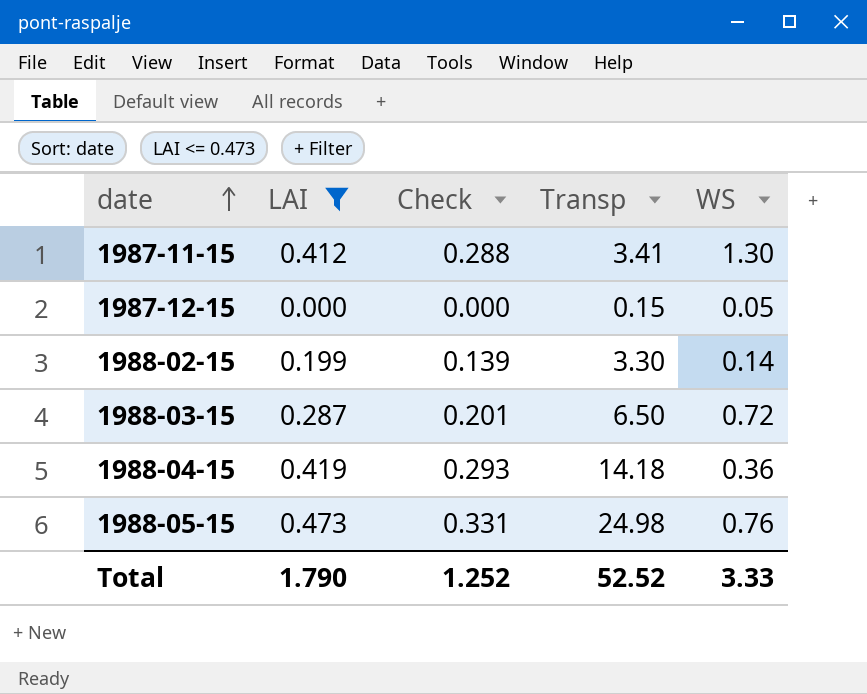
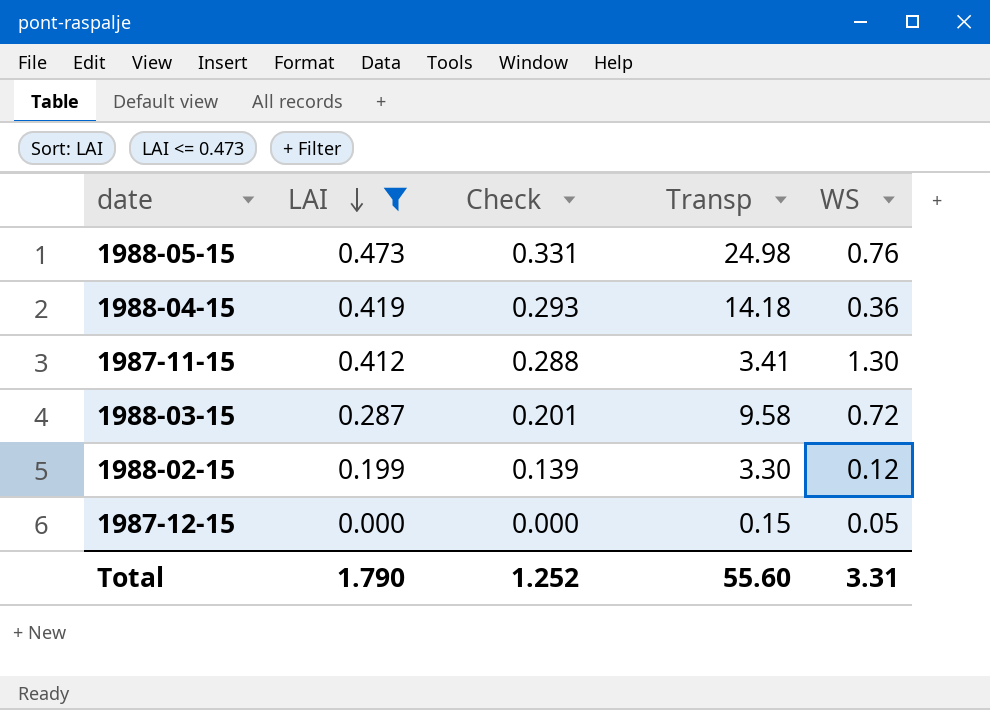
row order: date ascending -> LAI descending
1988-03-15 | Transp: 6.50 -> 9.58
1988-02-15 | WS: 0.14 -> 0.12
Total | Transp: 52.52 -> 55.60
Total | WS: 3.33 -> 3.31

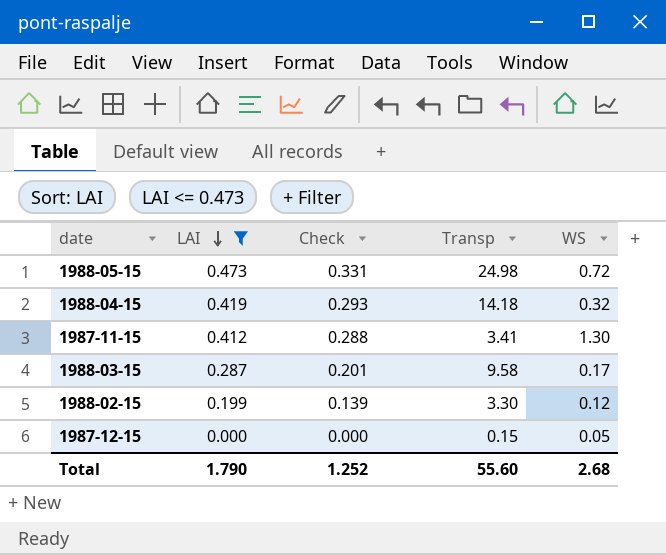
1988-05-15 | WS: 0.76 -> 0.72
1988-04-15 | WS: 0.36 -> 0.32
1988-03-15 | WS: 0.72 -> 0.17
Total | WS: 3.31 -> 2.68

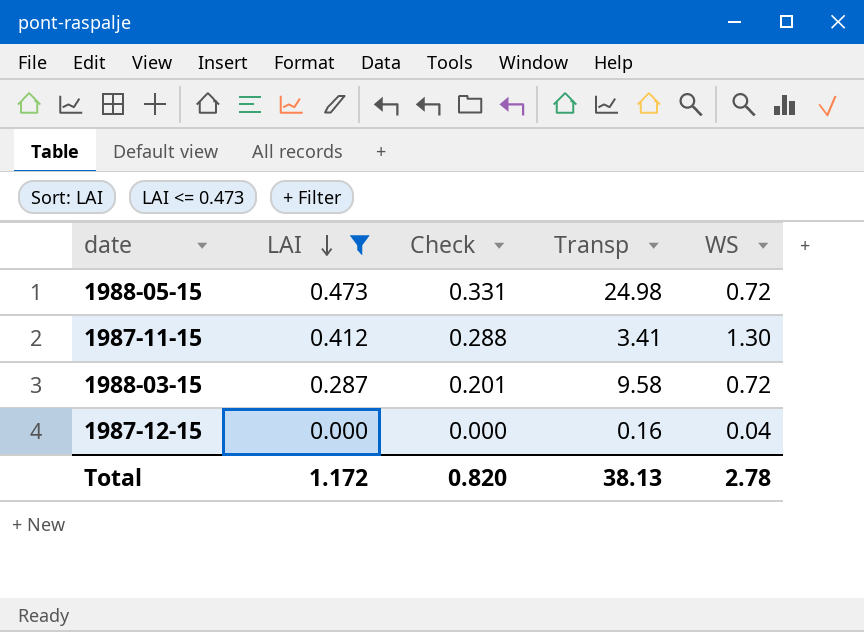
row 1988-04-15: 0.419 | 0.293 | 14.18 | 0.32 -> none
row 1988-02-15: 0.199 | 0.139 | 3.30 | 0.12 -> none
1988-03-15 | WS: 0.17 -> 0.72
1987-12-15 | Transp: 0.15 -> 0.16
1987-12-15 | WS: 0.05 -> 0.04
Total | LAI: 1.790 -> 1.172
Total | Check: 1.252 -> 0.820
Total | Transp: 55.60 -> 38.13
Total | WS: 2.68 -> 2.78

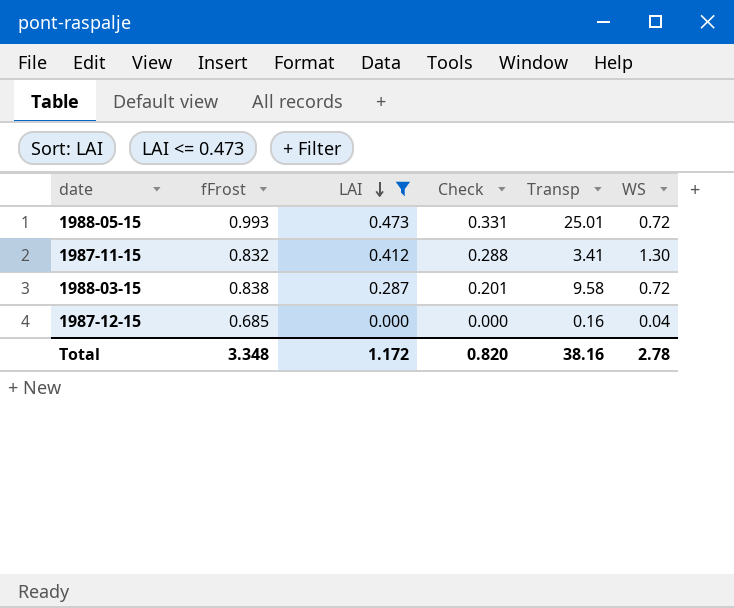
column fFrost | position: none -> 2
1988-05-15 | Transp: 24.98 -> 25.01
Total | Transp: 38.13 -> 38.16

